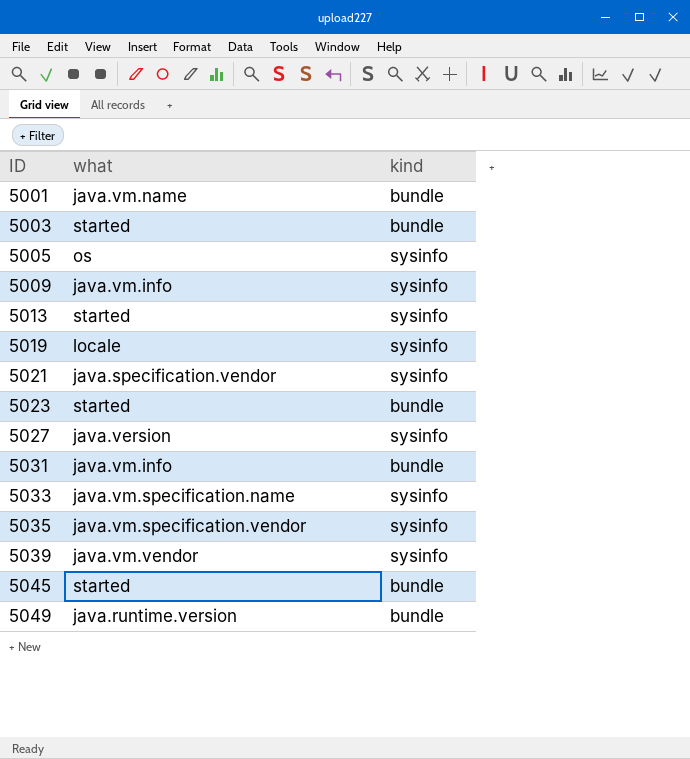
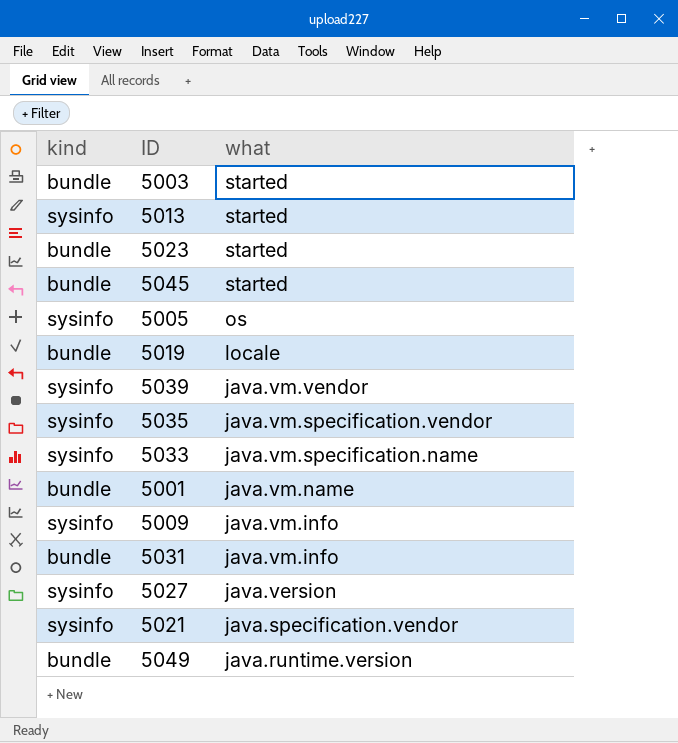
row order: ID ascending -> what descending
column kind | position: 3 -> 1
5019 | kind: sysinfo -> bundle

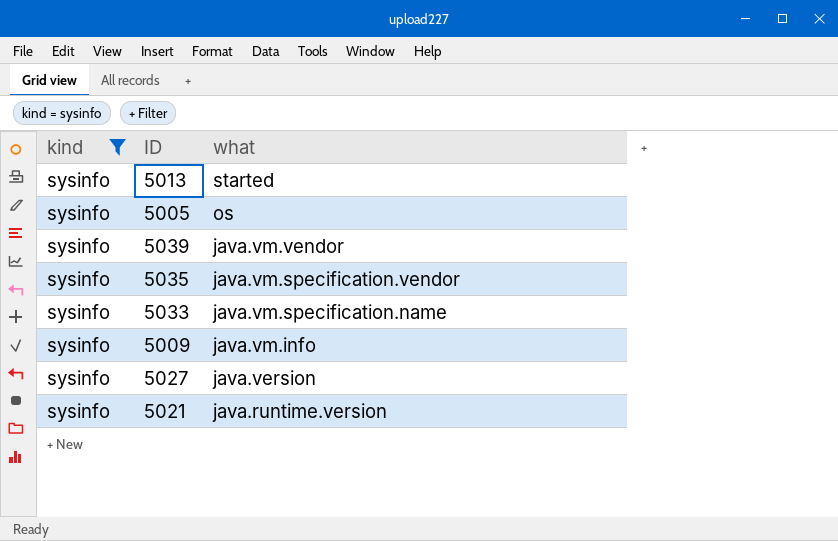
filter: none -> kind = sysinfo
5021 | what: java.specification.vendor -> java.runtime.version

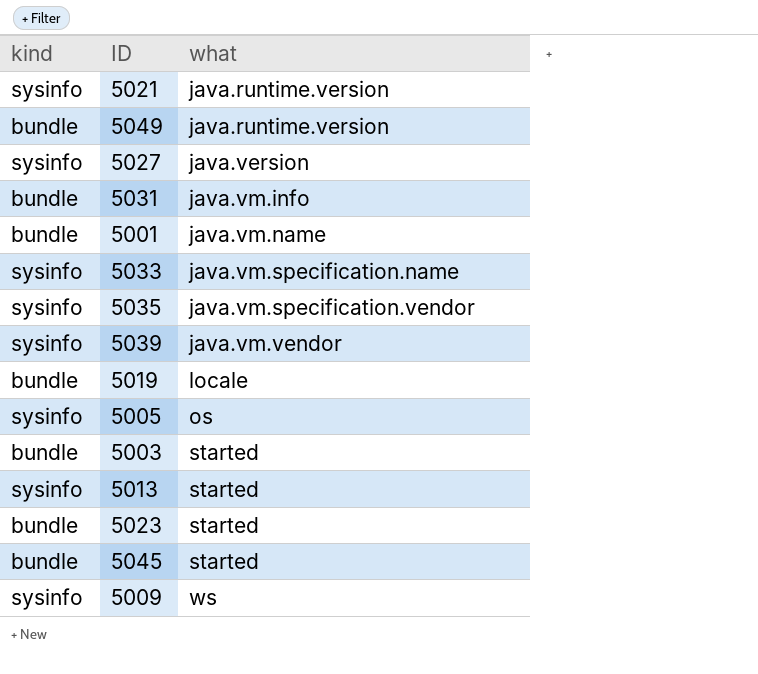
filter: kind = sysinfo -> none
row order: what descending -> what ascending
5009 | what: java.vm.info -> ws

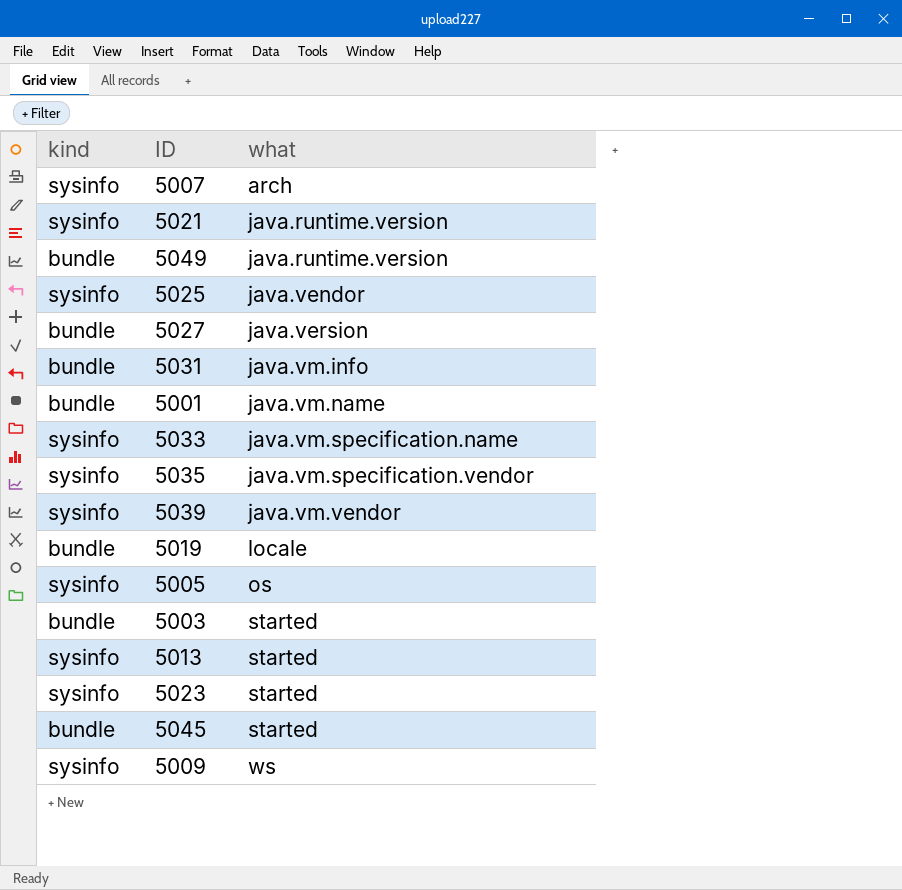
row 5007: none -> sysinfo | arch
row 5025: none -> sysinfo | java.vendor
5027 | kind: sysinfo -> bundle
5023 | kind: bundle -> sysinfo

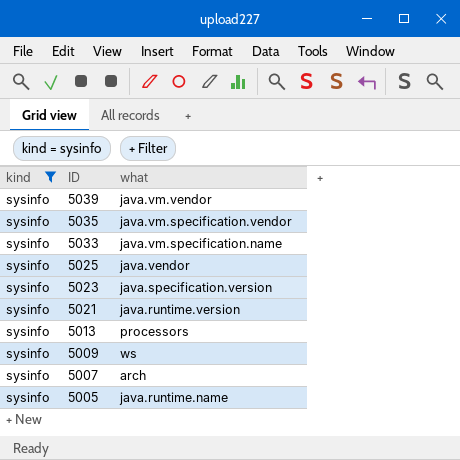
filter: none -> kind = sysinfo
row order: what ascending -> ID descending
5023 | what: started -> java.specification.version
5013 | what: started -> processors
5005 | what: os -> java.runtime.name

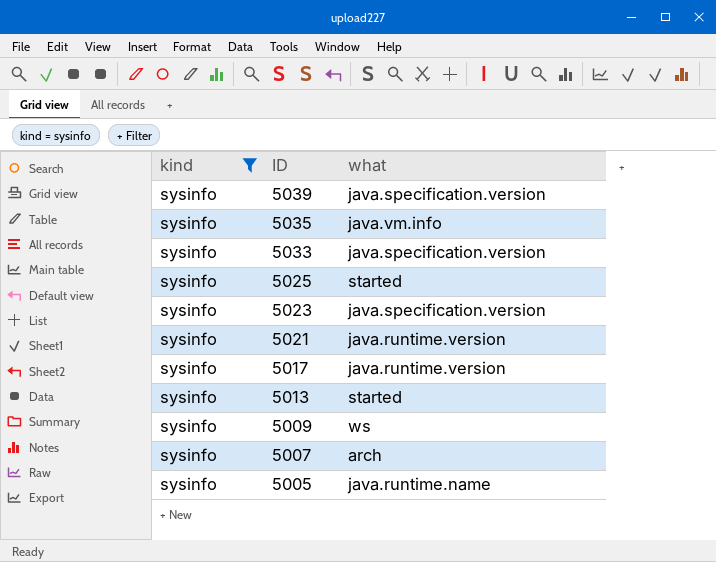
5039 | what: java.vm.vendor -> java.specification.version
5035 | what: java.vm.specification.vendor -> java.vm.info
5033 | what: java.vm.specification.name -> java.specification.version
5025 | what: java.vendor -> started
row 5017: none -> sysinfo | java.runtime.version
5013 | what: processors -> started

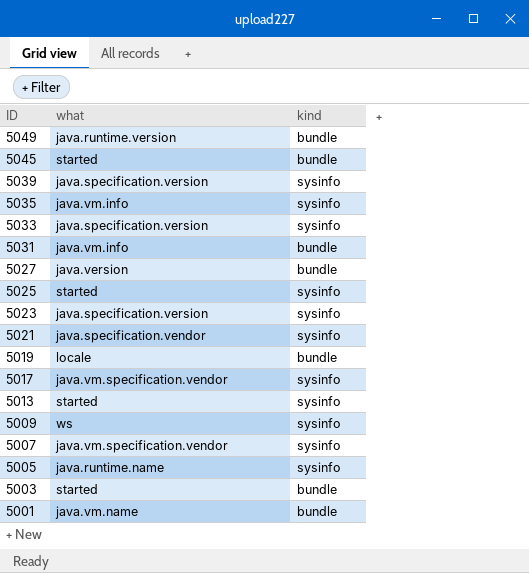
filter: kind = sysinfo -> none
column kind | position: 1 -> 3
5021 | what: java.runtime.version -> java.specification.vendor
5017 | what: java.runtime.version -> java.vm.specification.vendor
5007 | what: arch -> java.vm.specification.vendor

